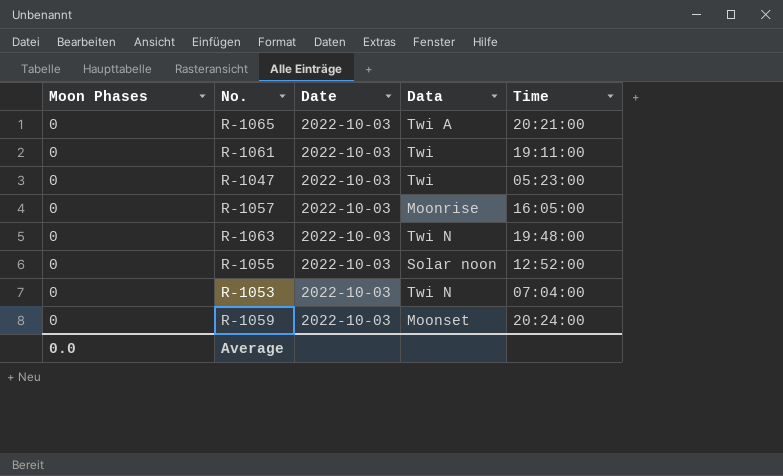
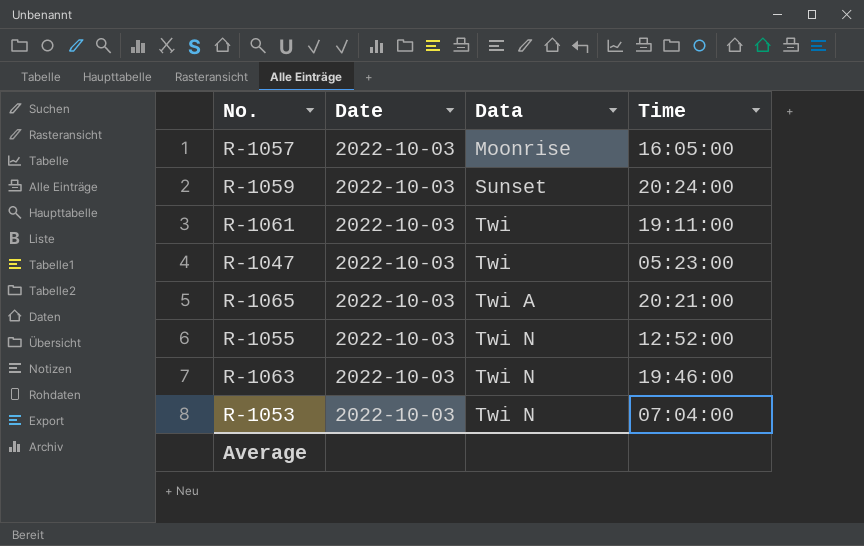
row order: none -> Data ascending
column Moon Phases | position: 1 -> none
R-1059 | Data: Moonset -> Sunset
R-1055 | Data: Solar noon -> Twi N
R-1063 | Time: 19:48:00 -> 19:46:00

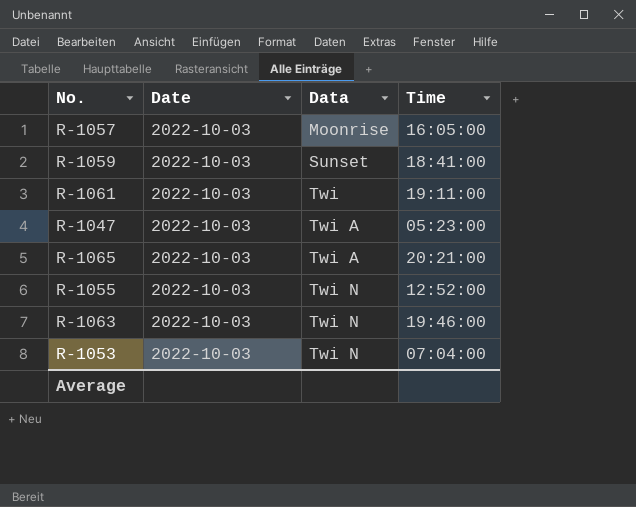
R-1059 | Time: 20:24:00 -> 18:41:00
R-1047 | Data: Twi -> Twi A

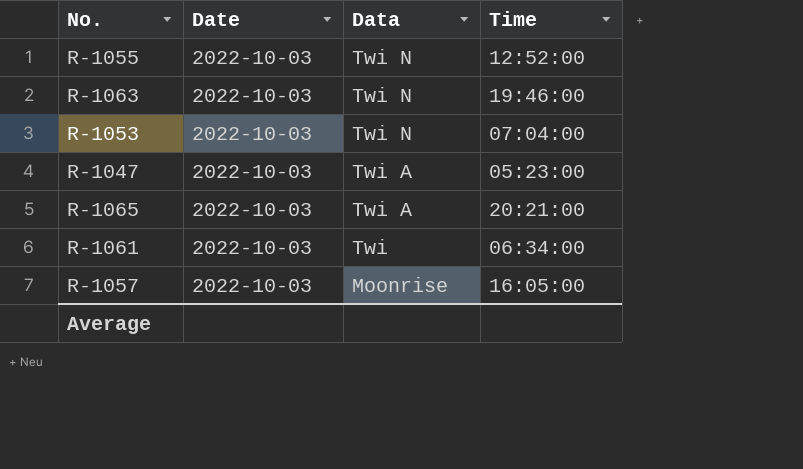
row order: Data ascending -> Data descending
row R-1059: 2022-10-03 | Sunset | 18:41:00 -> none
R-1061 | Time: 19:11:00 -> 06:34:00

